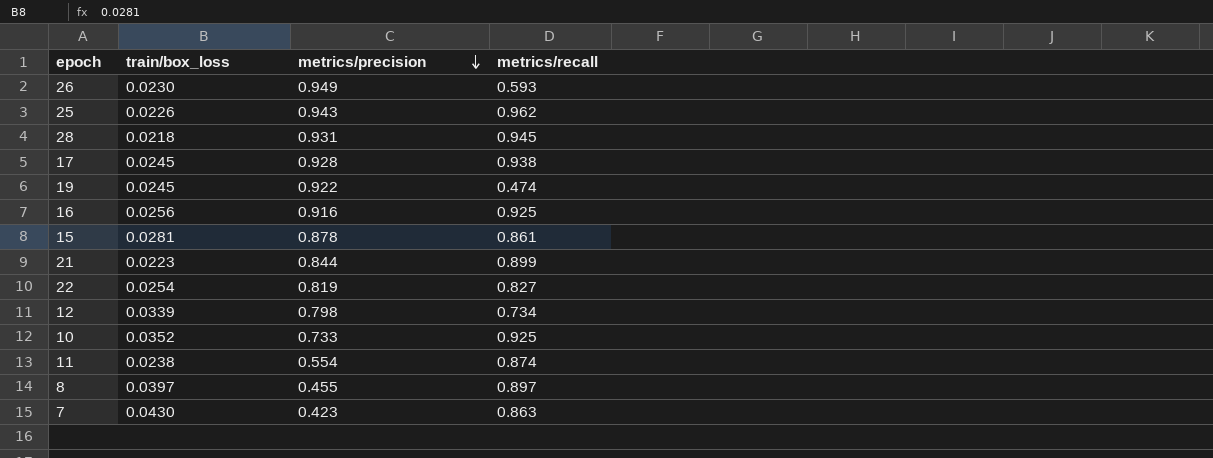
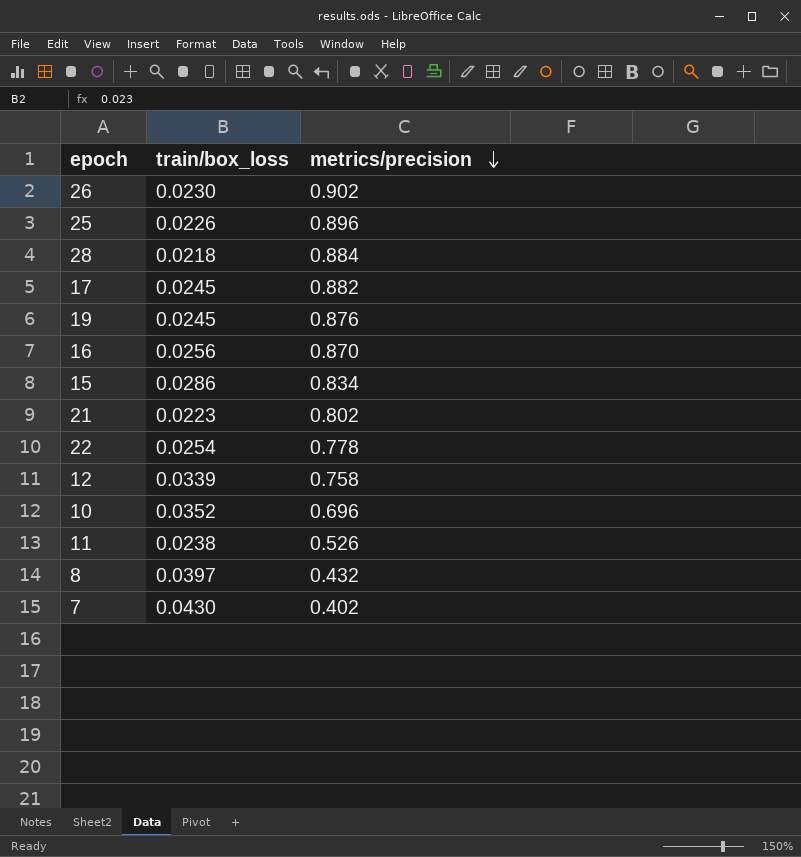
column metrics/recall | position: 4 -> none
26 | metrics/precision: 0.949 -> 0.902
25 | metrics/precision: 0.943 -> 0.896
28 | metrics/precision: 0.931 -> 0.884
17 | metrics/precision: 0.928 -> 0.882
19 | metrics/precision: 0.922 -> 0.876
16 | metrics/precision: 0.916 -> 0.870
15 | train/box_loss: 0.0281 -> 0.0286
15 | metrics/precision: 0.878 -> 0.834
21 | metrics/precision: 0.844 -> 0.802
22 | metrics/precision: 0.819 -> 0.778
12 | metrics/precision: 0.798 -> 0.758
10 | metrics/precision: 0.733 -> 0.696
11 | metrics/precision: 0.554 -> 0.526
8 | metrics/precision: 0.455 -> 0.432
7 | metrics/precision: 0.423 -> 0.402

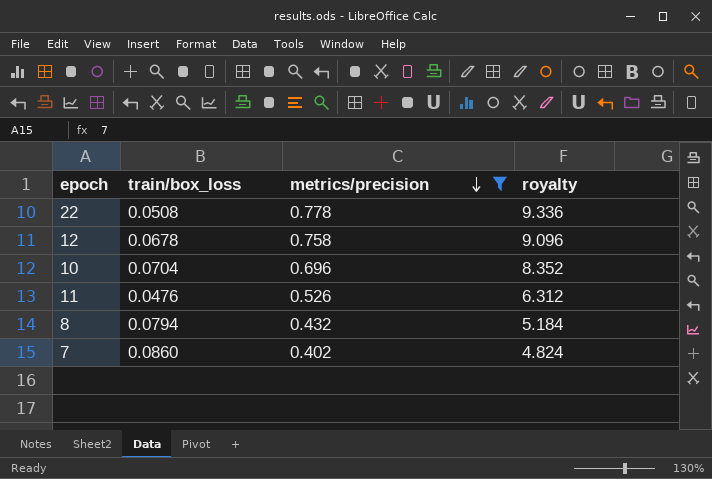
filter: none -> metrics/precision <= 0.778
column royalty | formula: none -> [metrics/precision] * 12
22 | train/box_loss: 0.0254 -> 0.0508
12 | train/box_loss: 0.0339 -> 0.0678
10 | train/box_loss: 0.0352 -> 0.0704
11 | train/box_loss: 0.0238 -> 0.0476
8 | train/box_loss: 0.0397 -> 0.0794
7 | train/box_loss: 0.0430 -> 0.0860

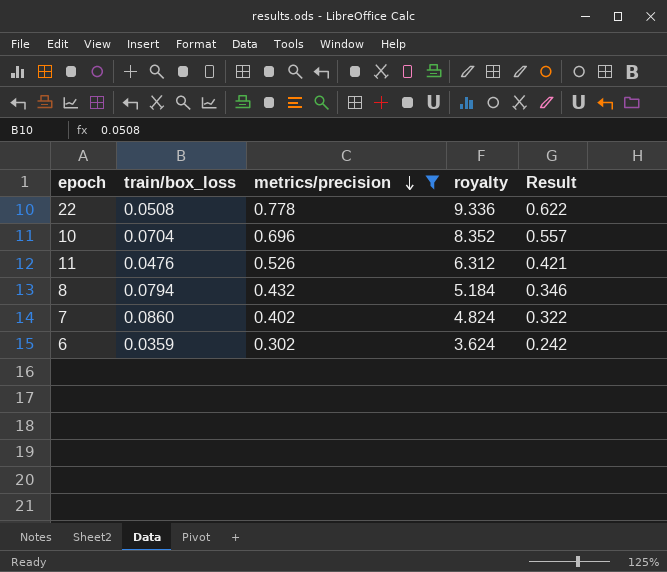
column Result | formula: none -> [metrics/precision] * 0.8
row 12: 0.0678 | 0.758 | 9.096 -> none
row 6: none -> 0.0359 | 0.302 | 3.624 | 0.242

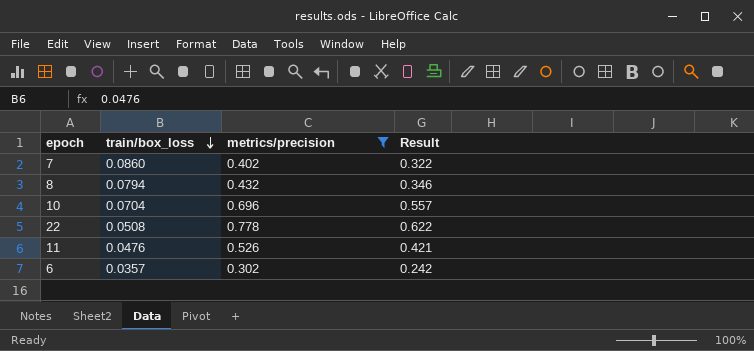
row order: metrics/precision descending -> train/box_loss descending
column royalty | formula: [metrics/precision] * 12 -> none
6 | train/box_loss: 0.0359 -> 0.0357

